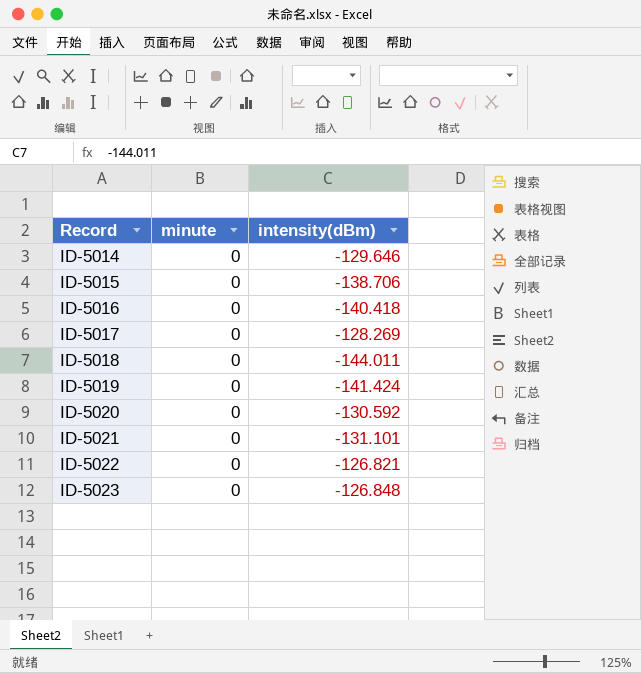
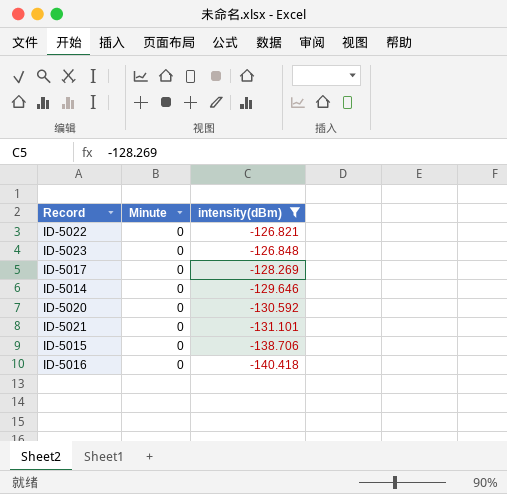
filter: none -> intensity(dBm) >= -140.418
row order: Record ascending -> intensity(dBm) descending
column name: minute -> Minute

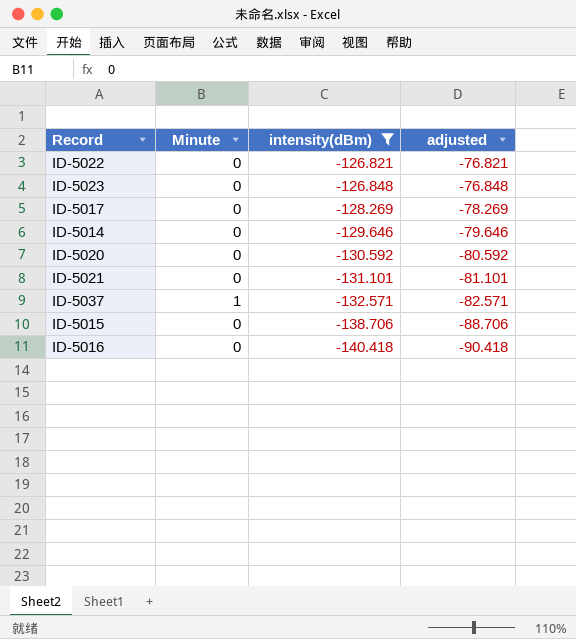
column adjusted | formula: none -> [intensity(dBm)] + 50
row ID-5037: none -> 1 | -132.571 | -82.571

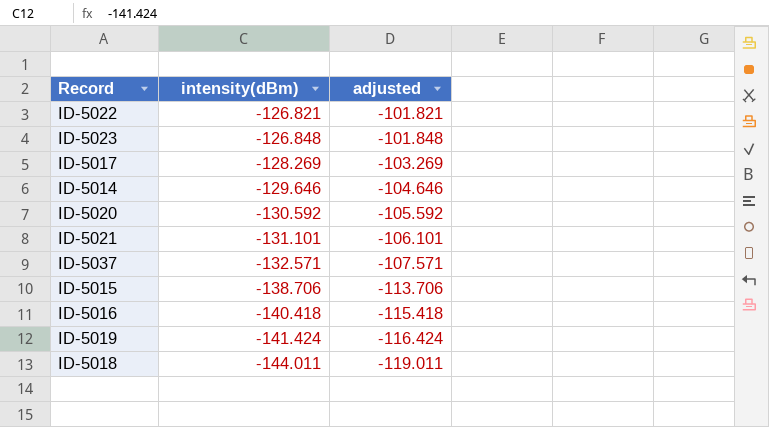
filter: intensity(dBm) >= -140.418 -> none
column Minute | position: 2 -> none
column adjusted | formula: [intensity(dBm)] + 50 -> [intensity(dBm)] + 25

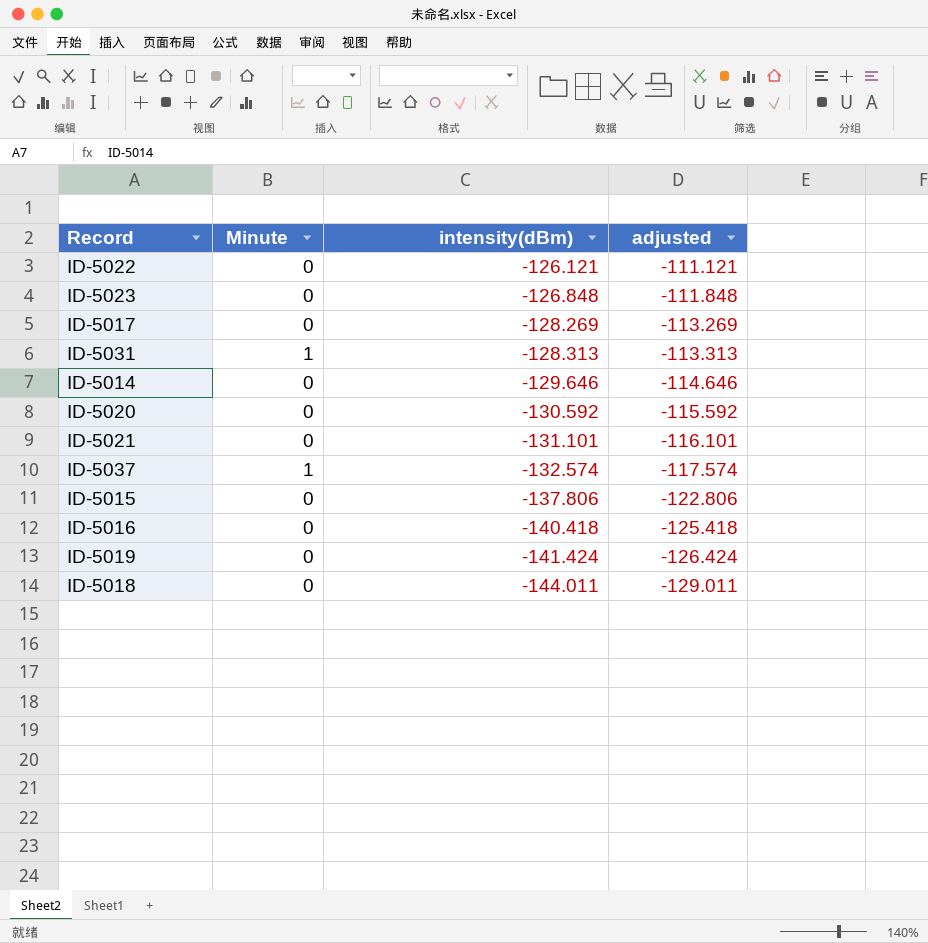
column Minute | position: none -> 2
column adjusted | formula: [intensity(dBm)] + 25 -> [intensity(dBm)] + 15
ID-5022 | intensity(dBm): -126.821 -> -126.121
row ID-5031: none -> 1 | -128.313 | -113.313
ID-5037 | intensity(dBm): -132.571 -> -132.574
ID-5015 | intensity(dBm): -138.706 -> -137.806

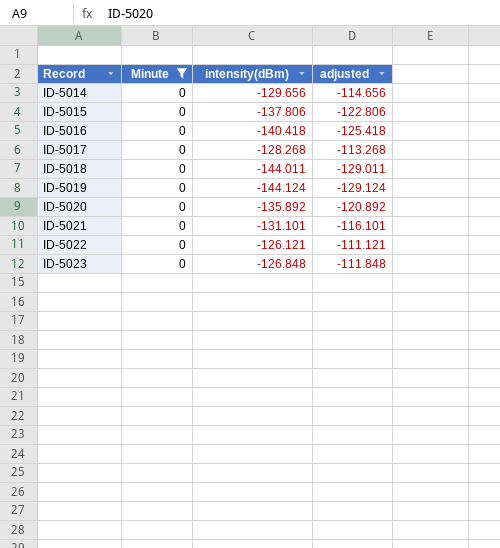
filter: none -> Minute = 0
row order: intensity(dBm) descending -> Record ascending
ID-5014 | intensity(dBm): -129.646 -> -129.656
ID-5014 | adjusted: -114.646 -> -114.656
ID-5017 | intensity(dBm): -128.269 -> -128.268
ID-5017 | adjusted: -113.269 -> -113.268
ID-5019 | intensity(dBm): -141.424 -> -144.124
ID-5019 | adjusted: -126.424 -> -129.124
ID-5020 | intensity(dBm): -130.592 -> -135.892
ID-5020 | adjusted: -115.592 -> -120.892

